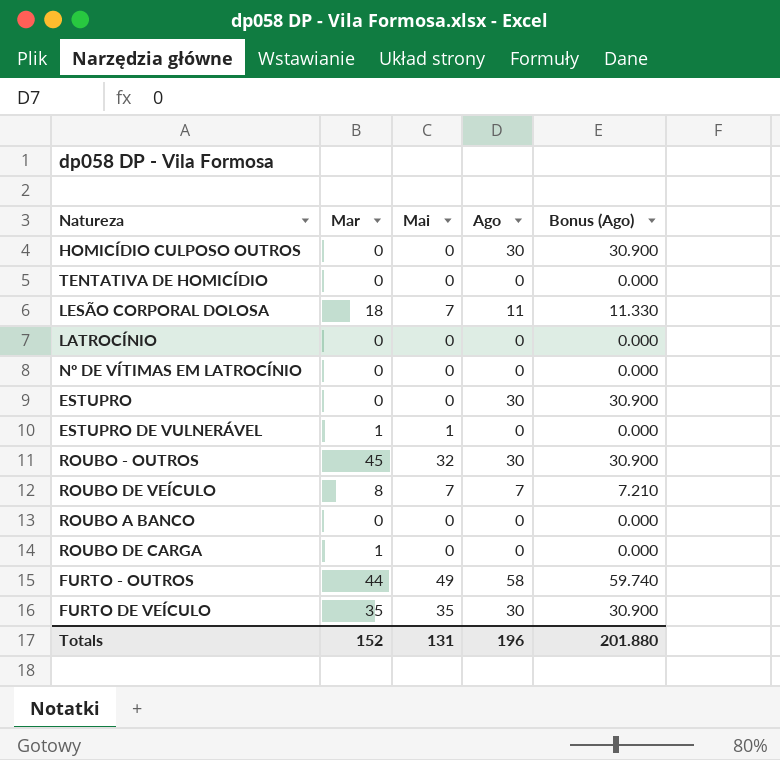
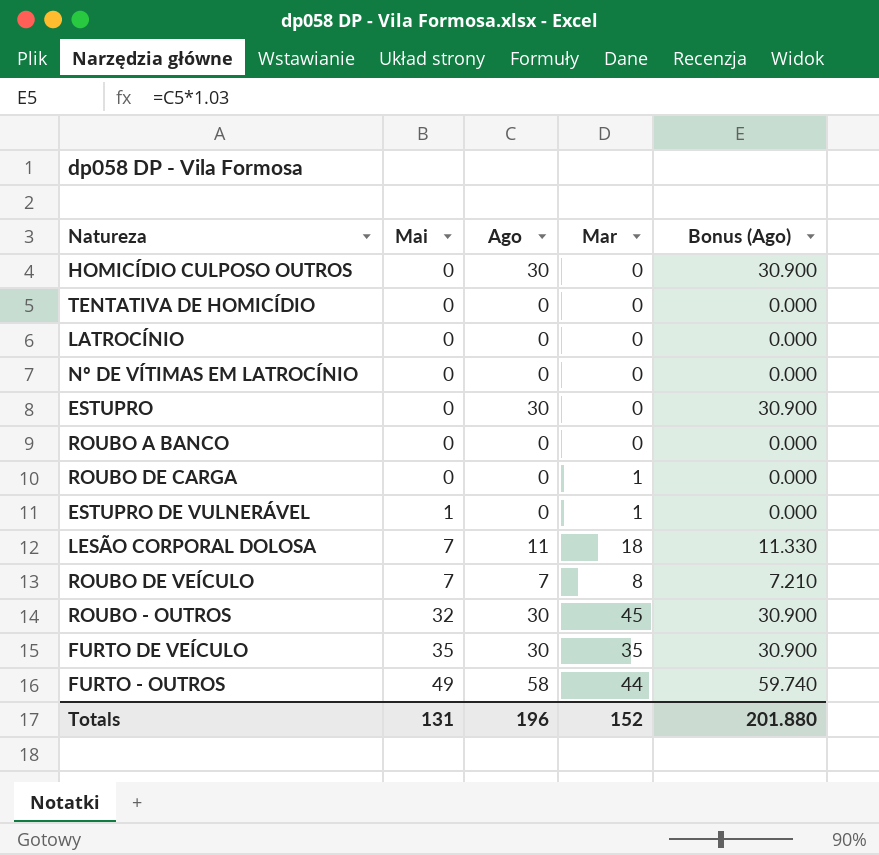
row order: none -> Mai ascending
column Mar | position: 2 -> 4

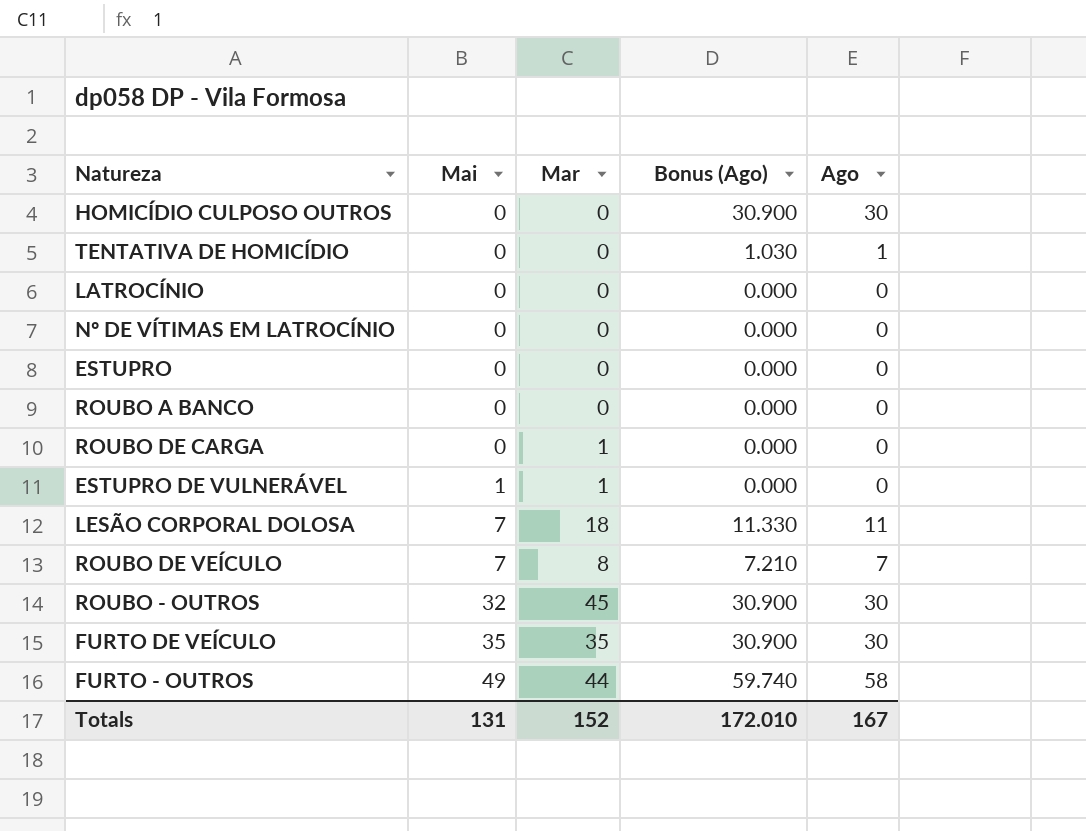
column Ago | position: 3 -> 5
TENTATIVA DE HOMICÍDIO | Bonus (Ago): 0.000 -> 1.030
TENTATIVA DE HOMICÍDIO | Ago: 0 -> 1
ESTUPRO | Bonus (Ago): 30.900 -> 0.000
ESTUPRO | Ago: 30 -> 0
Totals | Bonus (Ago): 201.880 -> 172.010
Totals | Ago: 196 -> 167

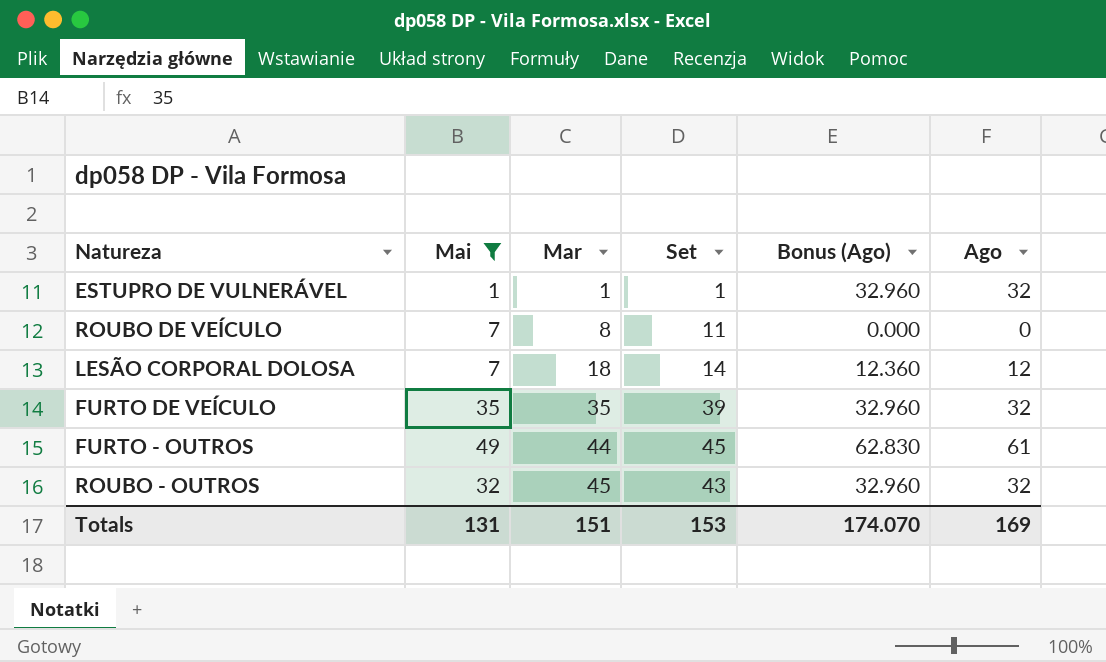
filter: none -> Mai != 0
row order: Mai ascending -> Mar ascending
column Set | position: none -> 4
ESTUPRO DE VULNERÁVEL | Bonus (Ago): 0.000 -> 32.960
ESTUPRO DE VULNERÁVEL | Ago: 0 -> 32
ROUBO DE VEÍCULO | Bonus (Ago): 7.210 -> 0.000
ROUBO DE VEÍCULO | Ago: 7 -> 0
LESÃO CORPORAL DOLOSA | Bonus (Ago): 11.330 -> 12.360
LESÃO CORPORAL DOLOSA | Ago: 11 -> 12
FURTO DE VEÍCULO | Bonus (Ago): 30.900 -> 32.960
FURTO DE VEÍCULO | Ago: 30 -> 32
FURTO - OUTROS | Bonus (Ago): 59.740 -> 62.830
FURTO - OUTROS | Ago: 58 -> 61
ROUBO - OUTROS | Bonus (Ago): 30.900 -> 32.960
ROUBO - OUTROS | Ago: 30 -> 32
Totals | Mar: 152 -> 151
Totals | Bonus (Ago): 172.010 -> 174.070
Totals | Ago: 167 -> 169

